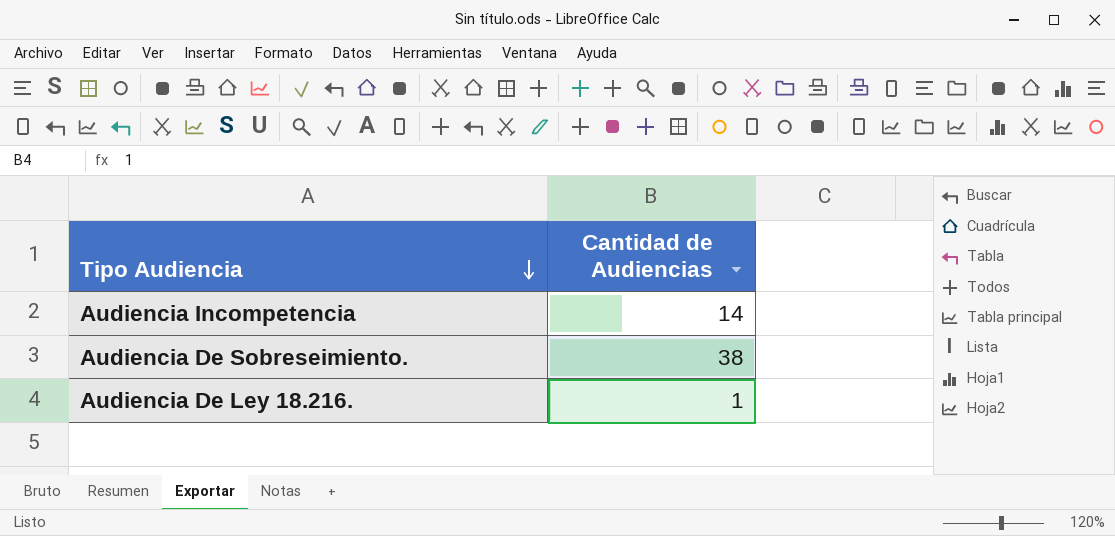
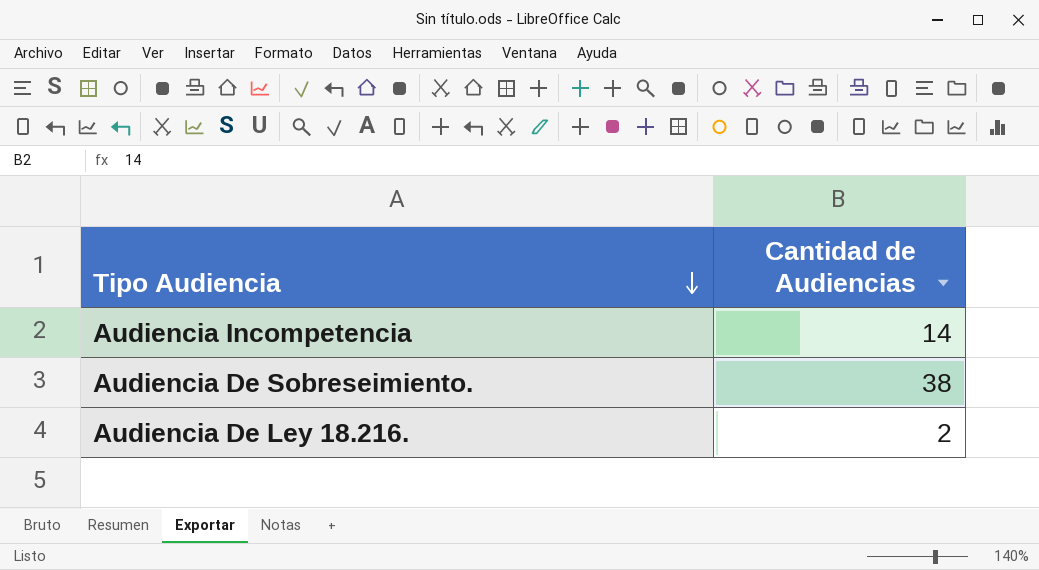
Audiencia De Ley 18.216. | Cantidad de Audiencias: 1 -> 2

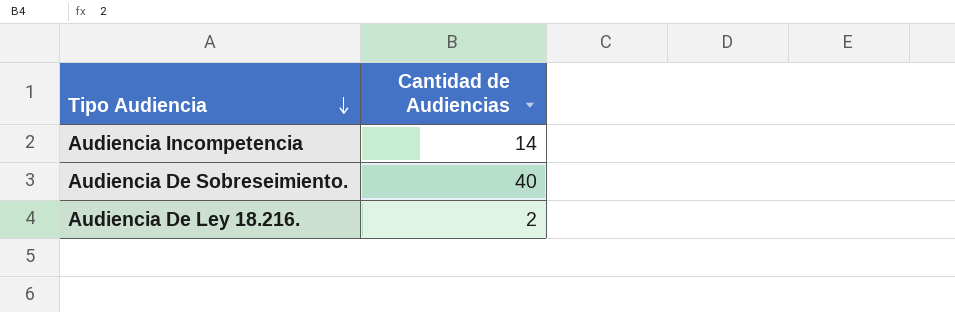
Audiencia De Sobreseimiento. | Cantidad de Audiencias: 38 -> 40

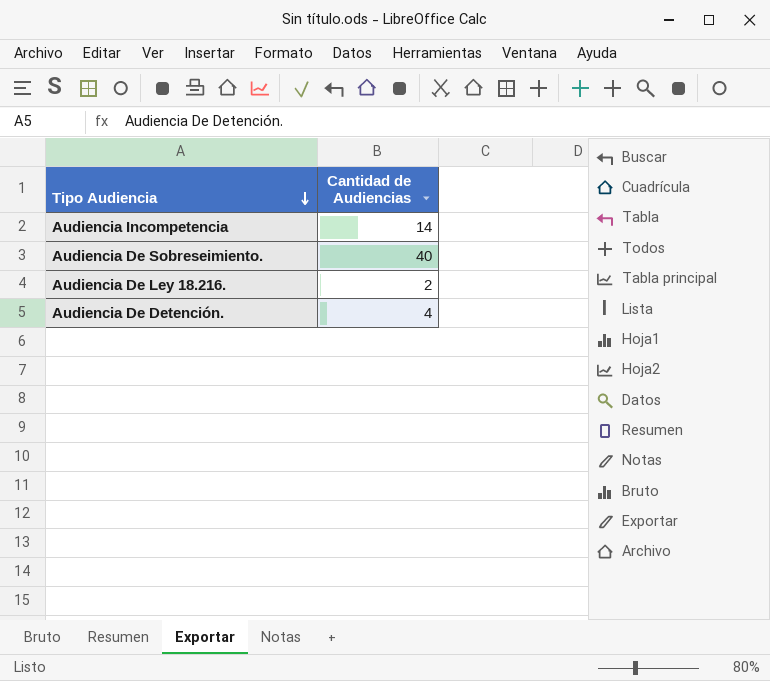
row Audiencia De Detención.: none -> 4

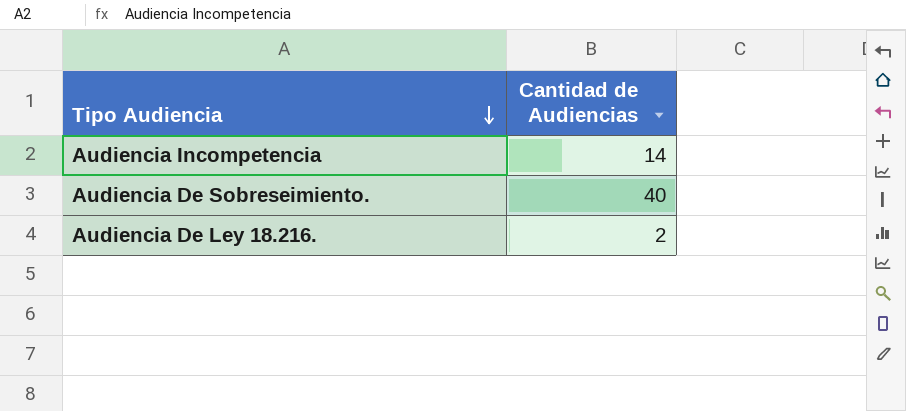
row Audiencia De Detención.: 4 -> none

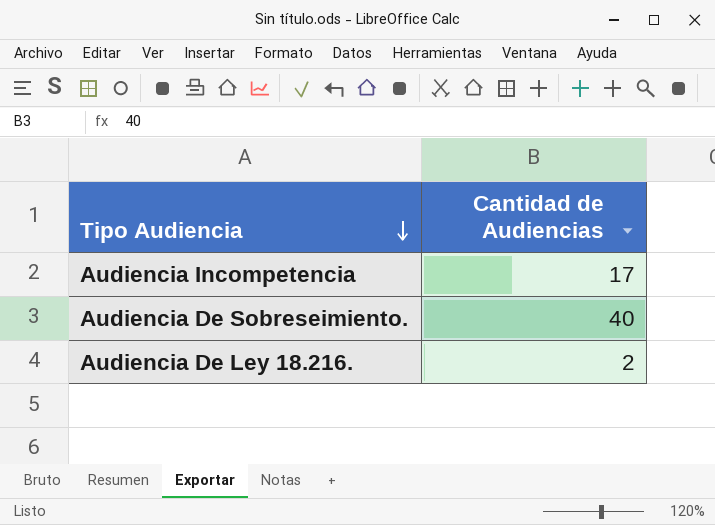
Audiencia Incompetencia | Cantidad de Audiencias: 14 -> 17

